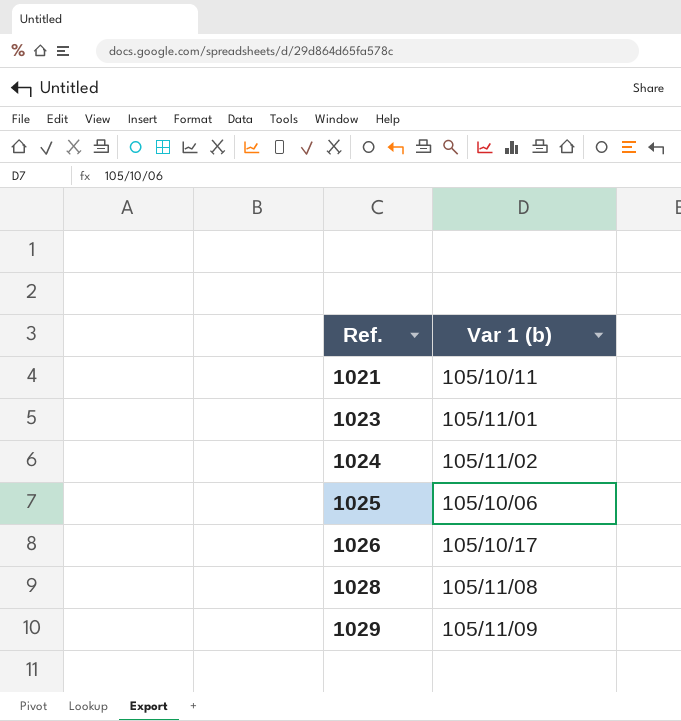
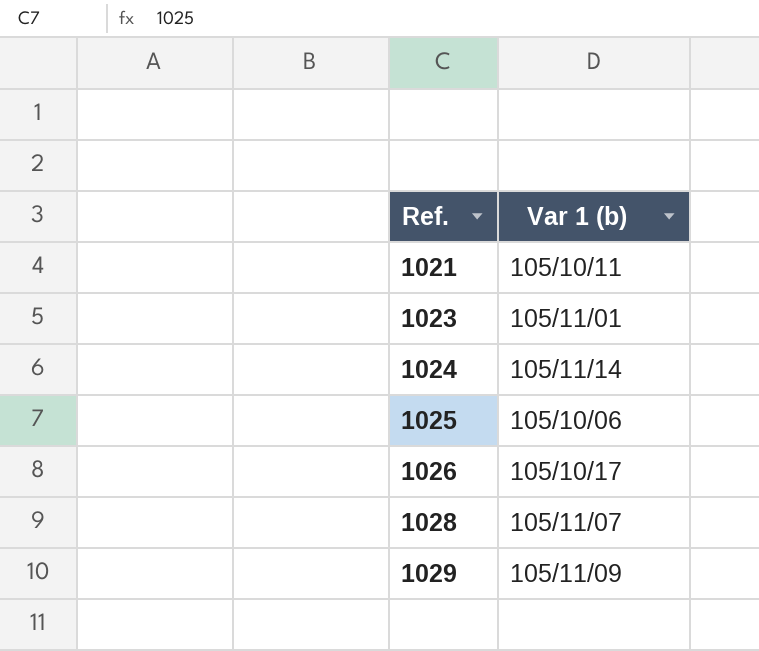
1024 | Var 1 (b): 105/11/02 -> 105/11/14
1028 | Var 1 (b): 105/11/08 -> 105/11/07

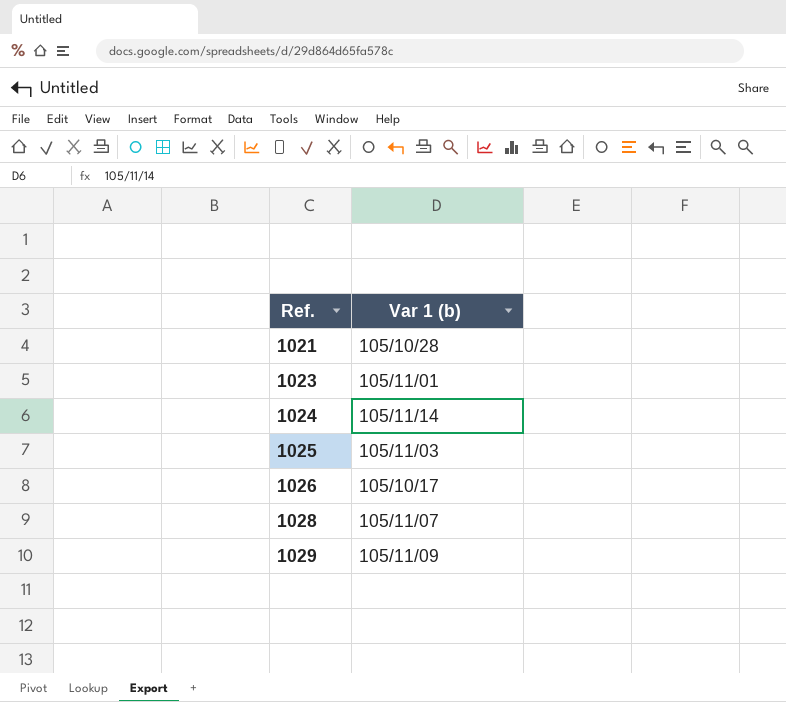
1021 | Var 1 (b): 105/10/11 -> 105/10/28
1025 | Var 1 (b): 105/10/06 -> 105/11/03

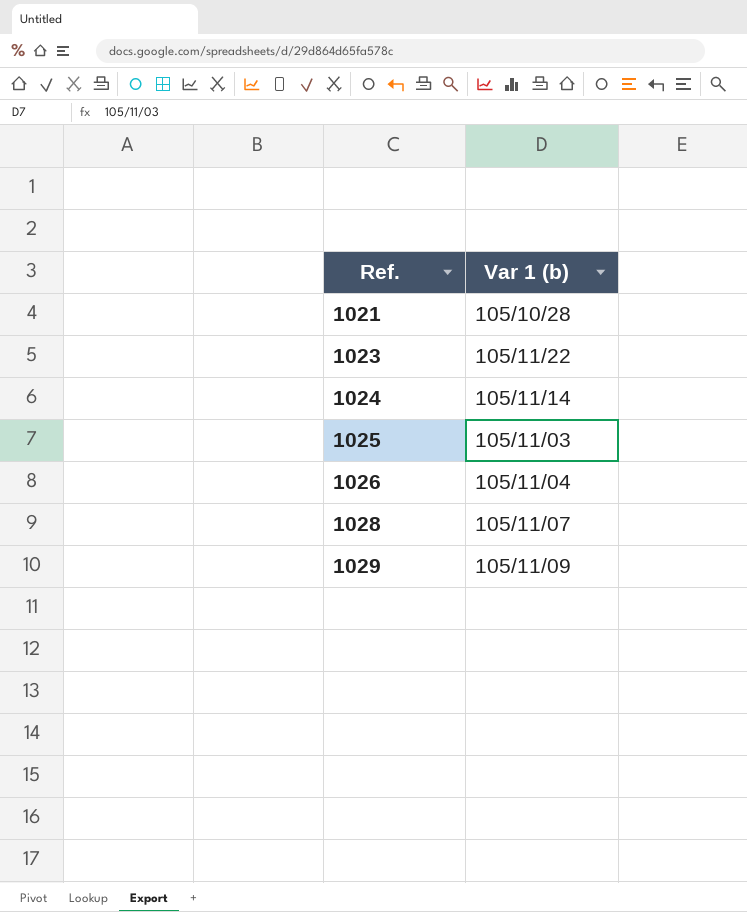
1023 | Var 1 (b): 105/11/01 -> 105/11/22
1026 | Var 1 (b): 105/10/17 -> 105/11/04

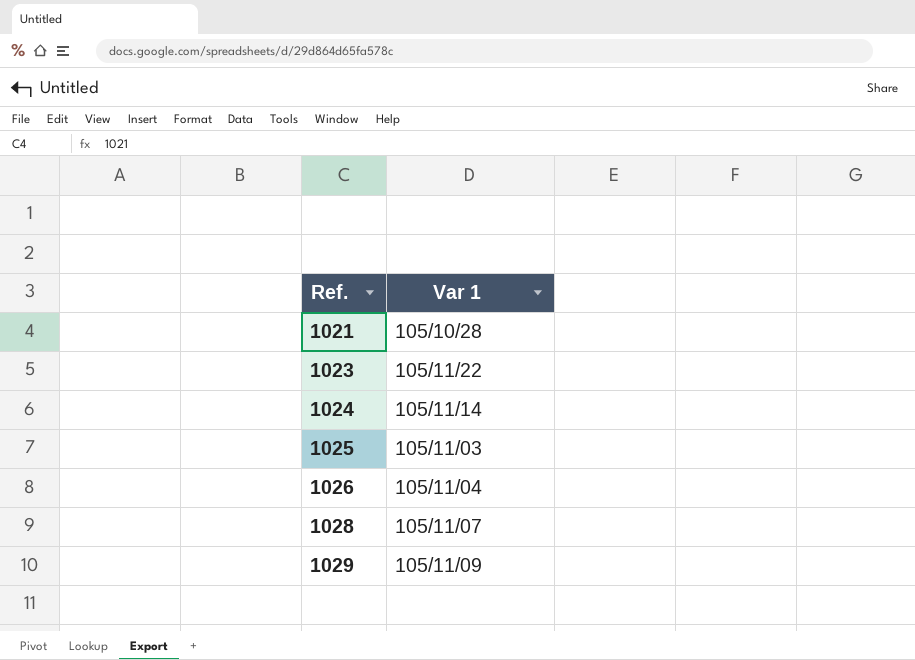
column name: Var 1 (b) -> Var 1

